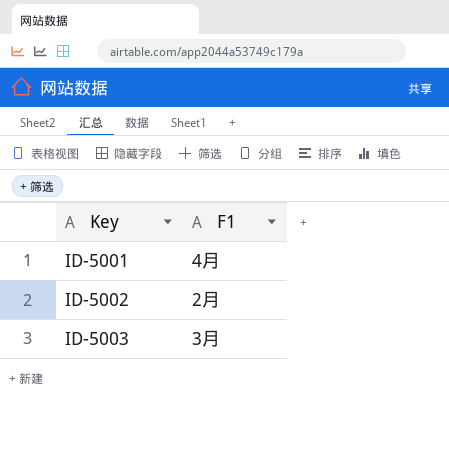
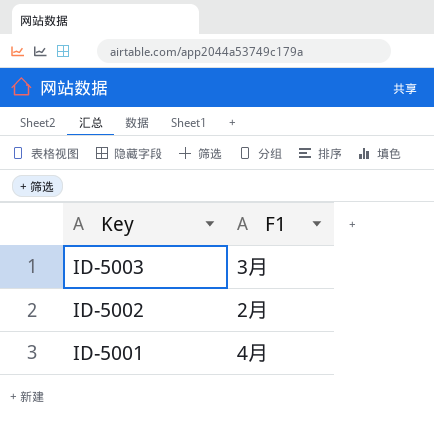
row order: Key ascending -> Key descending

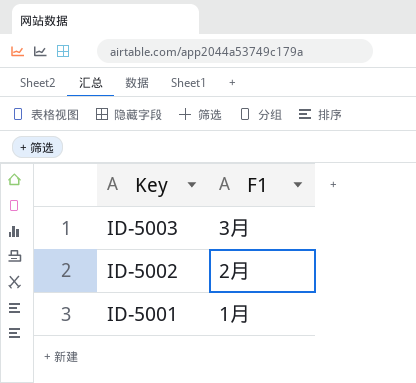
ID-5001 | F1: 4月 -> 1月

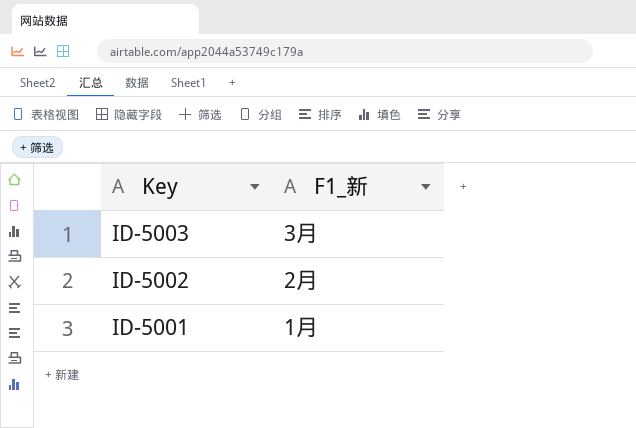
column name: F1 -> F1_新

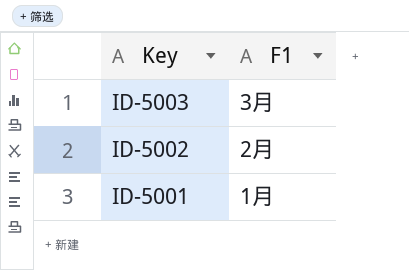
column name: F1_新 -> F1

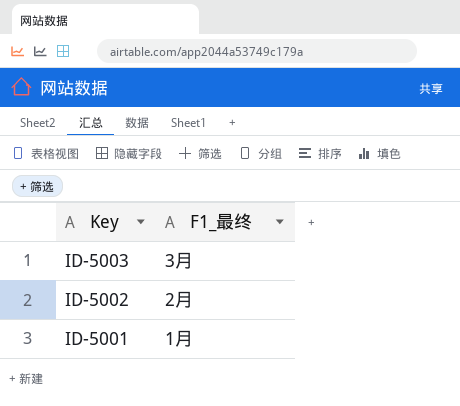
column name: F1 -> F1_最终

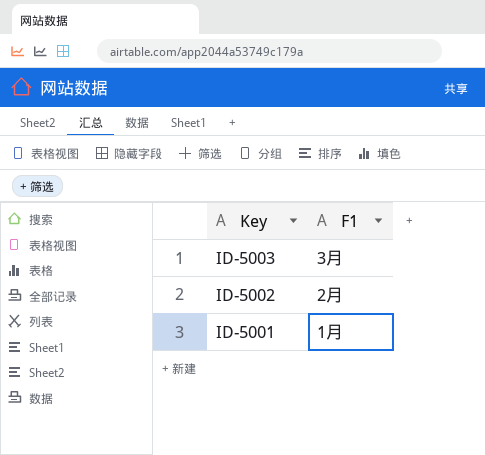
column name: F1_最终 -> F1

